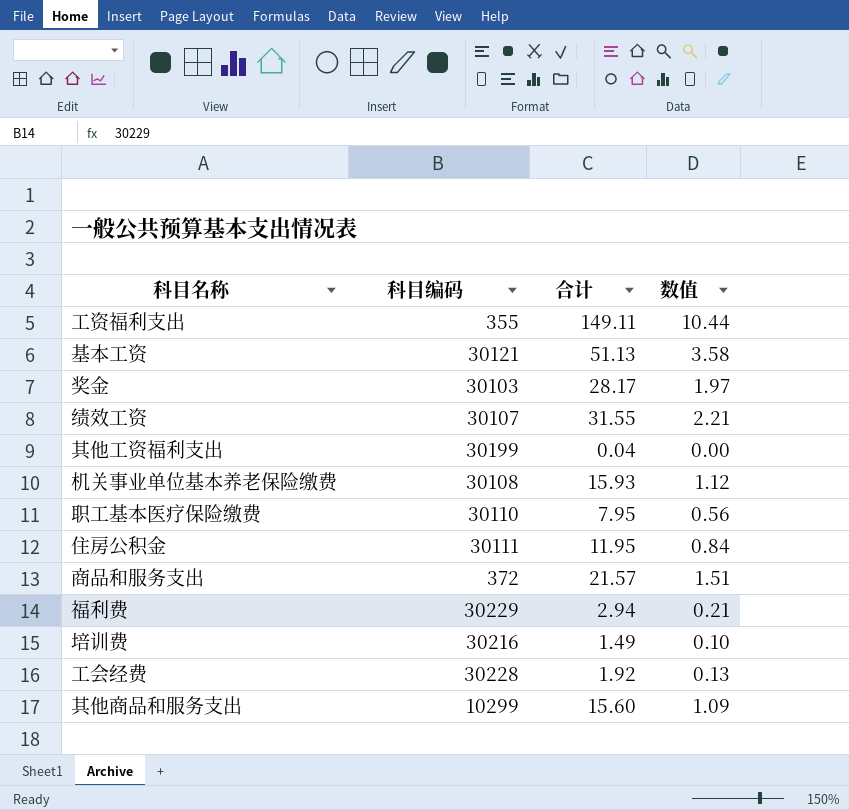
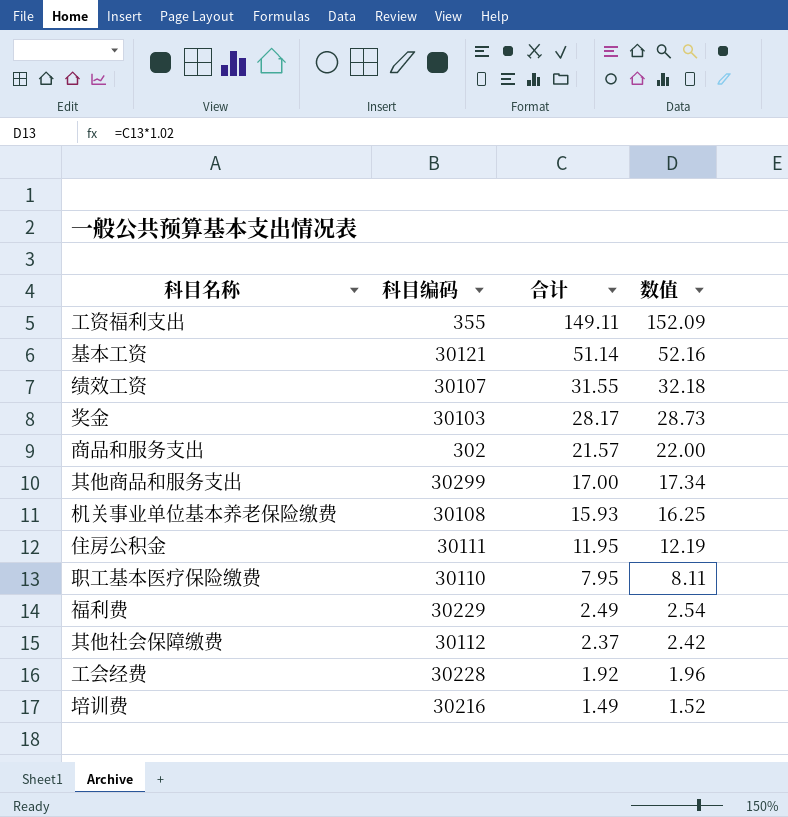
row order: none -> 合计 descending
column 数值 | formula: [合计] * 0.07 -> [合计] * 1.02
row 其他工资福利支出: 30199 | 0.04 | 0.00 -> none
基本工资 | 合计: 51.13 -> 51.14
商品和服务支出 | 科目编码: 372 -> 302
其他商品和服务支出 | 科目编码: 10299 -> 30299
其他商品和服务支出 | 合计: 15.60 -> 17.00
福利费 | 合计: 2.94 -> 2.49
row 其他社会保障缴费: none -> 30112 | 2.37 | 2.42

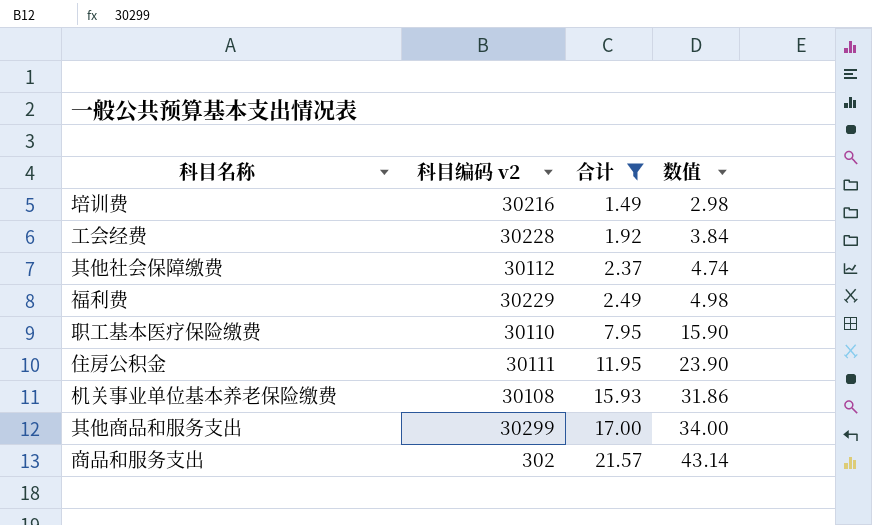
filter: none -> 合计 <= 21.57
row order: 合计 descending -> 合计 ascending
column name: 科目编码 -> 科目编码 v2
column 数值 | formula: [合计] * 1.02 -> [合计] * 2

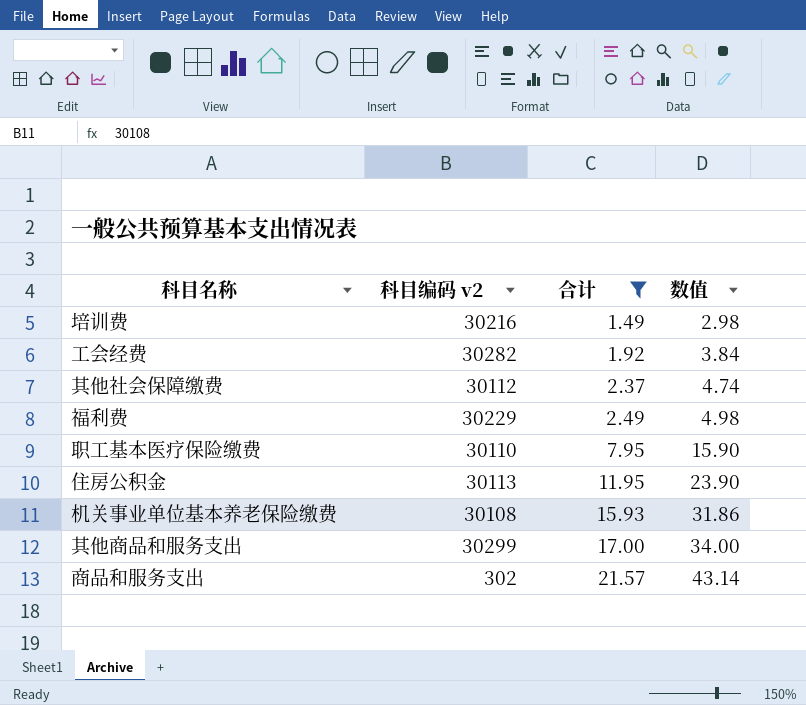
工会经费 | 科目编码 v2: 30228 -> 30282
住房公积金 | 科目编码 v2: 30111 -> 30113

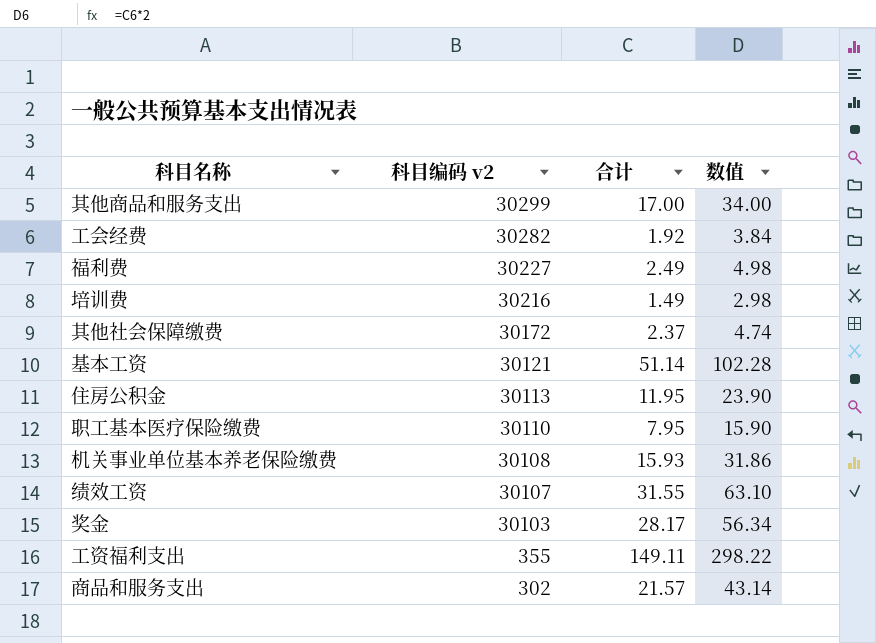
filter: 合计 <= 21.57 -> none
row order: 合计 ascending -> 科目编码 v2 descending
福利费 | 科目编码 v2: 30229 -> 30227
其他社会保障缴费 | 科目编码 v2: 30112 -> 30172

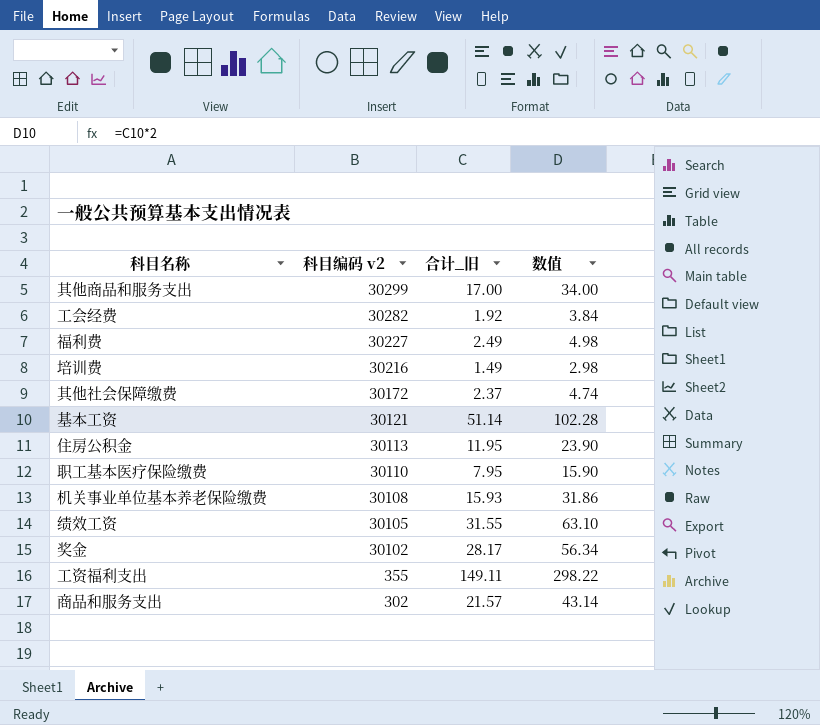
column name: 合计 -> 合计_旧
绩效工资 | 科目编码 v2: 30107 -> 30105
奖金 | 科目编码 v2: 30103 -> 30102

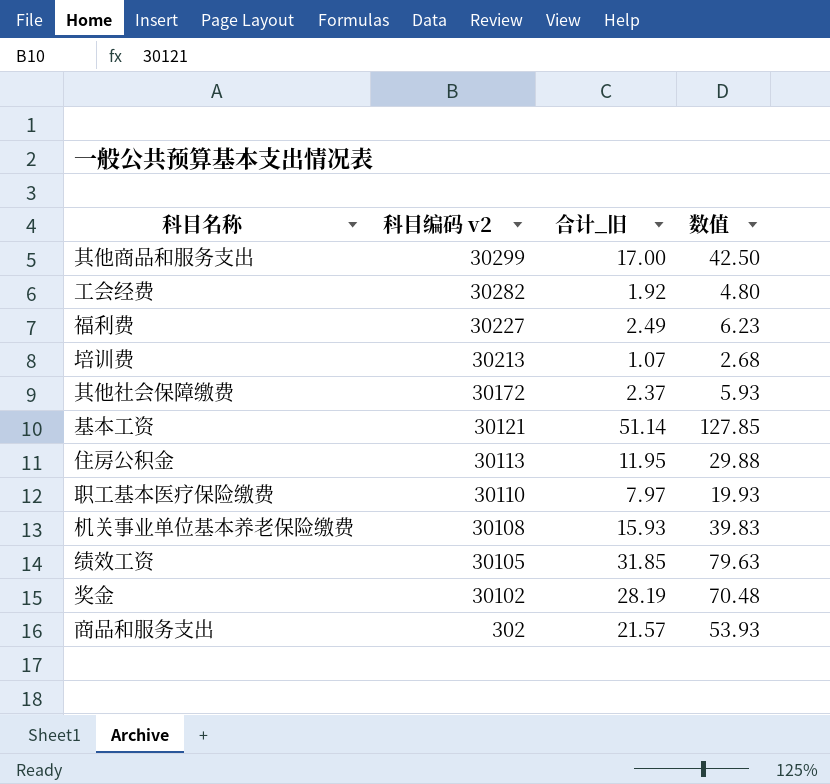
column 数值 | formula: [合计_旧] * 2 -> [合计_旧] * 2.5
row 工资福利支出: 355 | 149.11 | 298.22 -> none
培训费 | 科目编码 v2: 30216 -> 30213
培训费 | 合计_旧: 1.49 -> 1.07
职工基本医疗保险缴费 | 合计_旧: 7.95 -> 7.97
绩效工资 | 合计_旧: 31.55 -> 31.85
奖金 | 合计_旧: 28.17 -> 28.19

